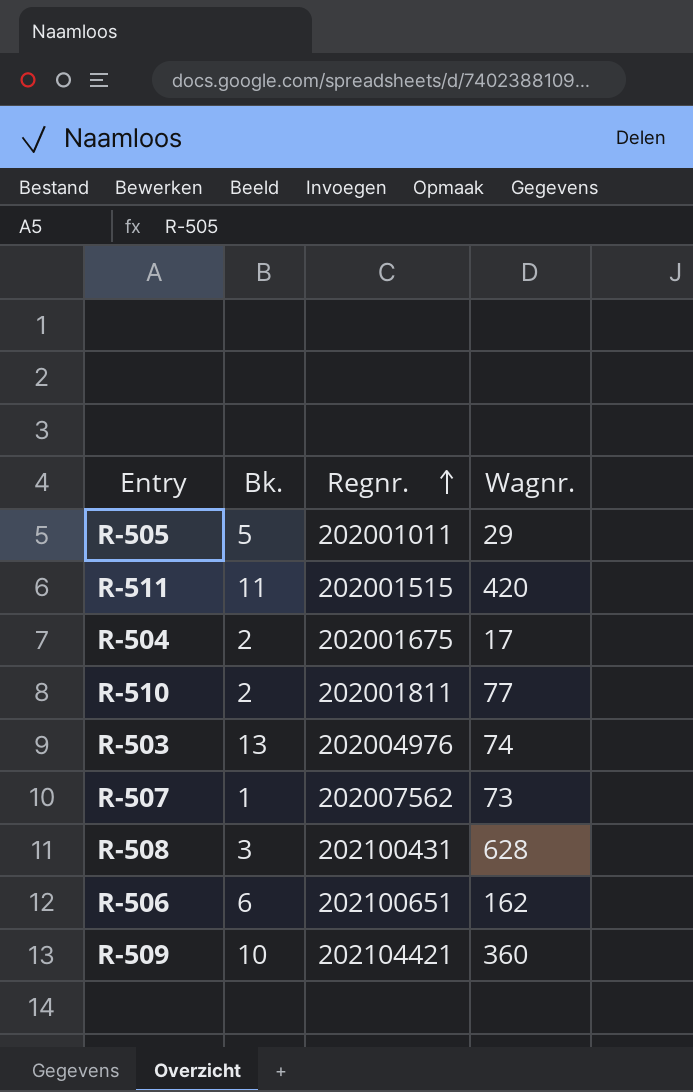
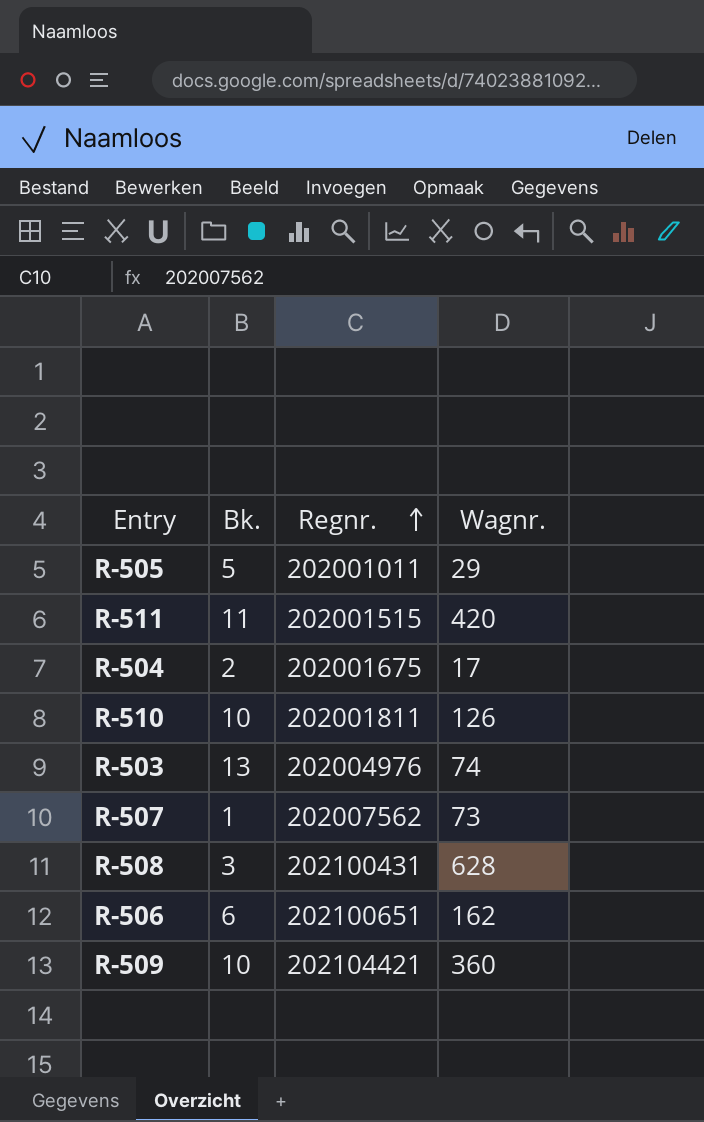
R-510 | Bk.: 2 -> 10
R-510 | Wagnr.: 77 -> 126

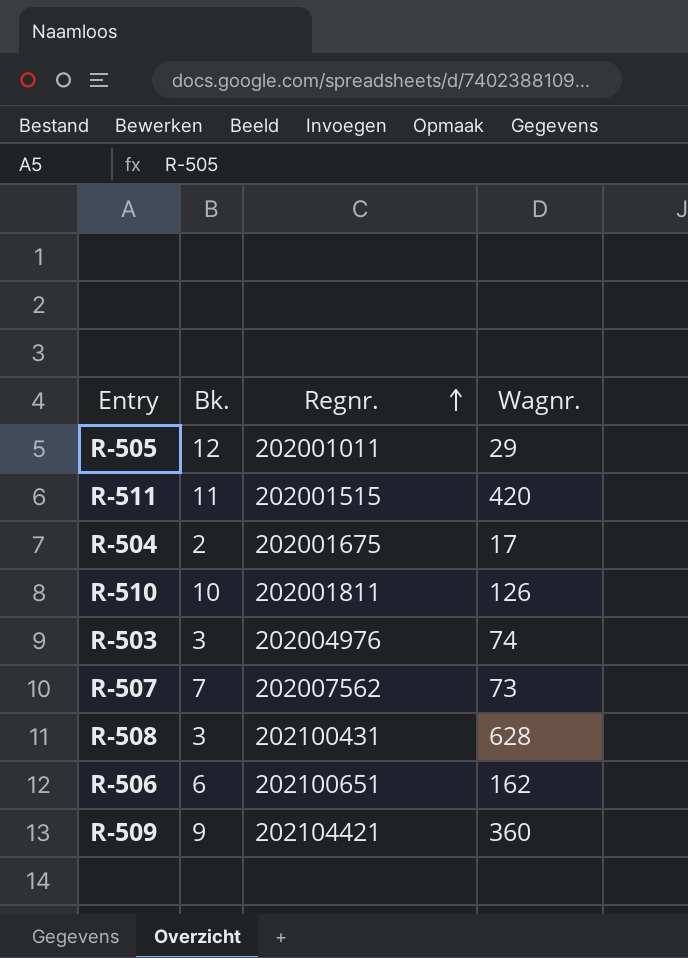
R-505 | Bk.: 5 -> 12
R-503 | Bk.: 13 -> 3
R-507 | Bk.: 1 -> 7
R-509 | Bk.: 10 -> 9

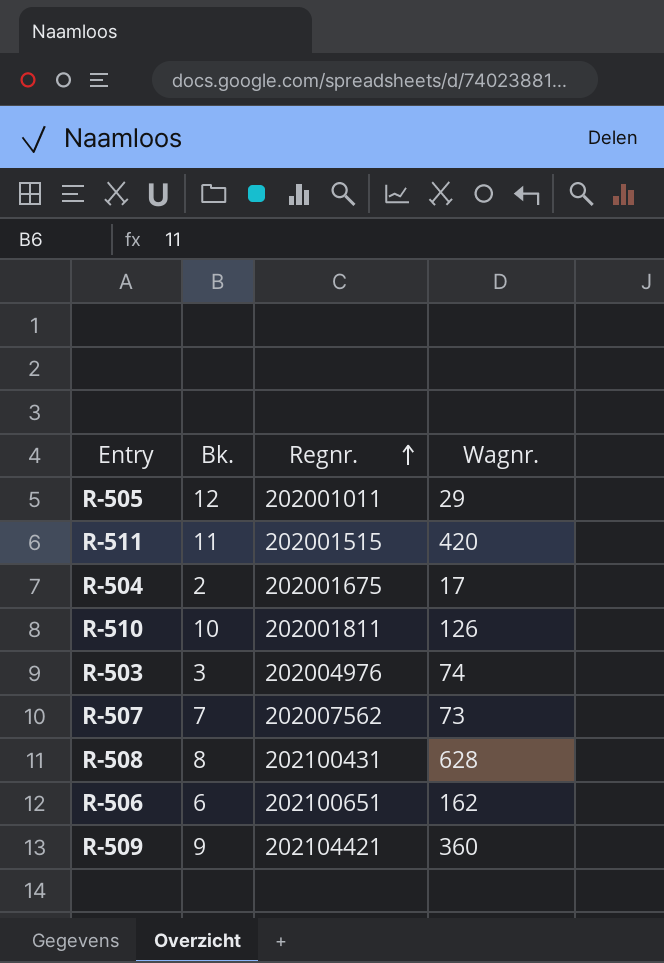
R-508 | Bk.: 3 -> 8

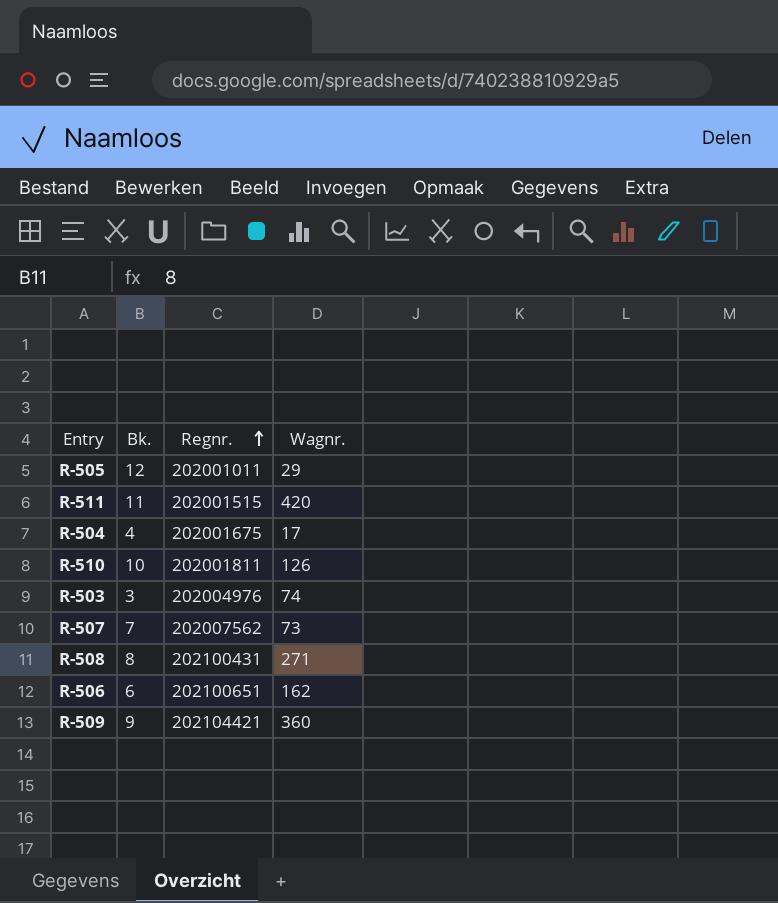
R-504 | Bk.: 2 -> 4
R-508 | Wagnr.: 628 -> 271

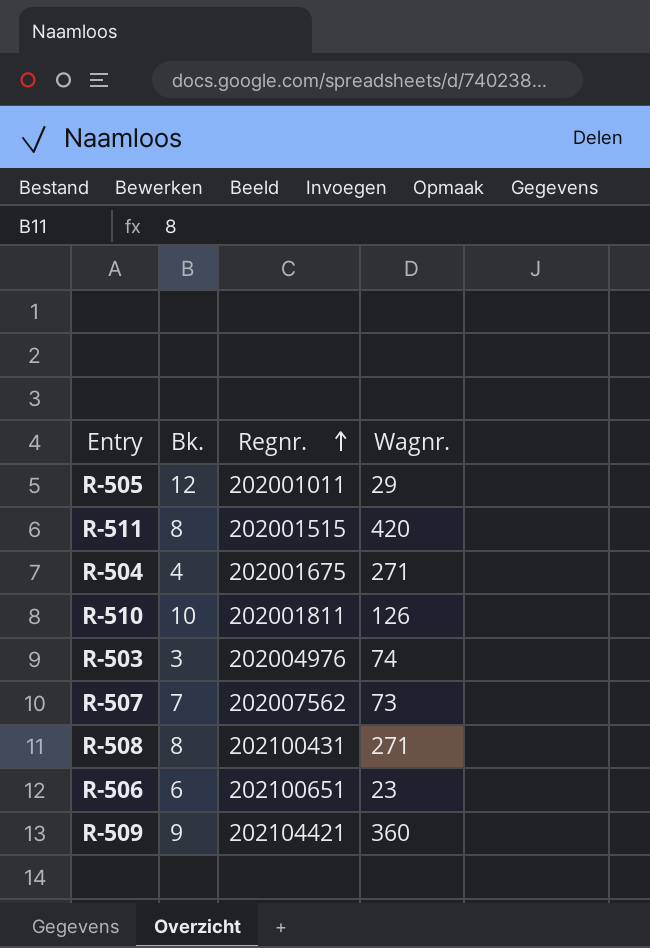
R-511 | Bk.: 11 -> 8
R-504 | Wagnr.: 17 -> 271
R-506 | Wagnr.: 162 -> 23

